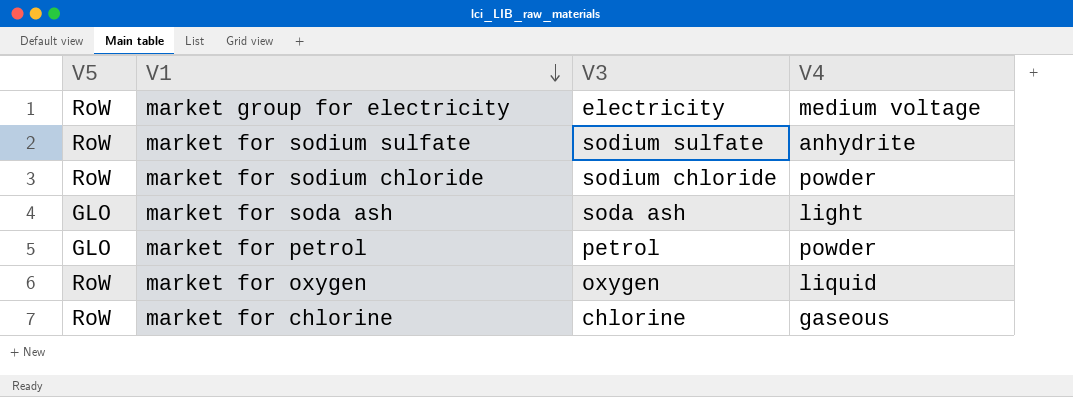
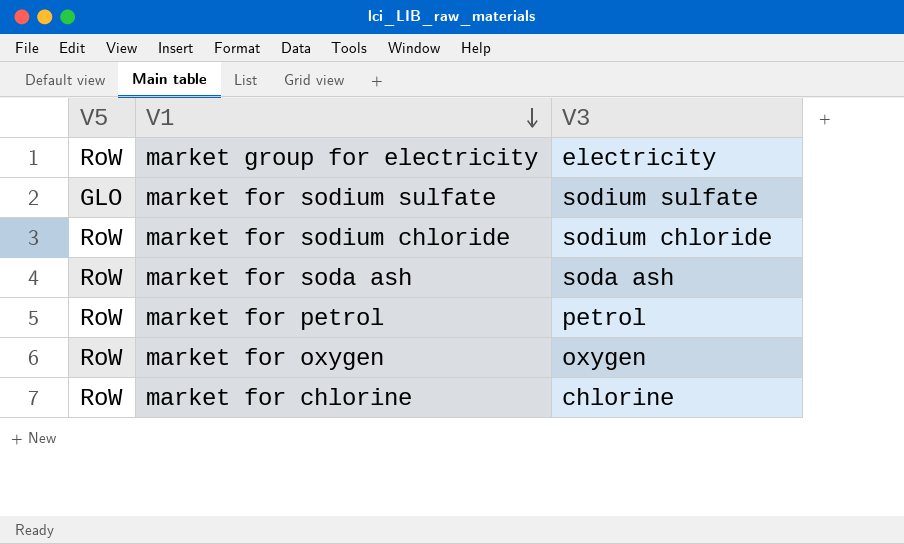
column V4 | position: 4 -> none
market for sodium sulfate | V5: RoW -> GLO
market for soda ash | V5: GLO -> RoW
market for petrol | V5: GLO -> RoW

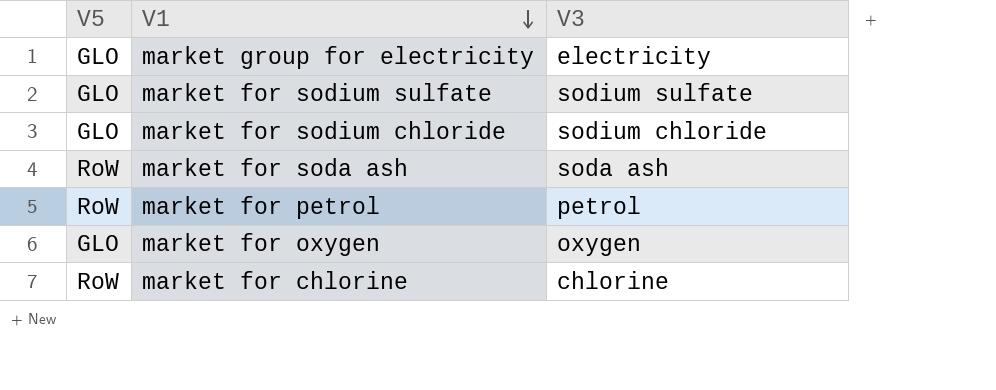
market group for electricity | V5: RoW -> GLO
market for sodium chloride | V5: RoW -> GLO
market for oxygen | V5: RoW -> GLO

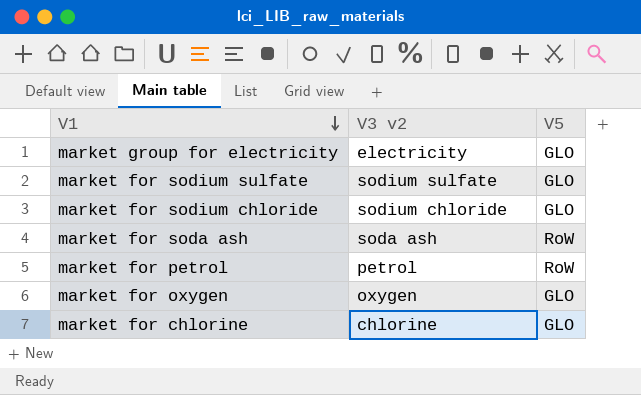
column name: V3 -> V3 v2
column V5 | position: 1 -> 3
market for chlorine | V5: RoW -> GLO

